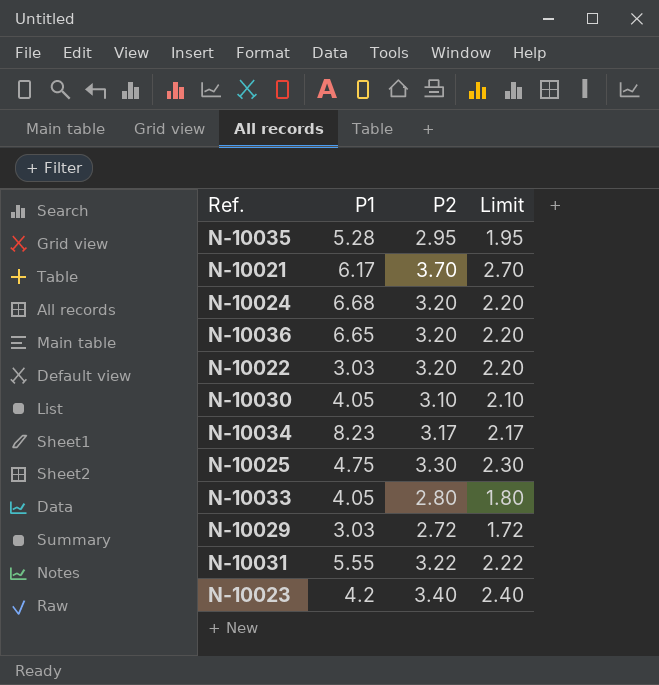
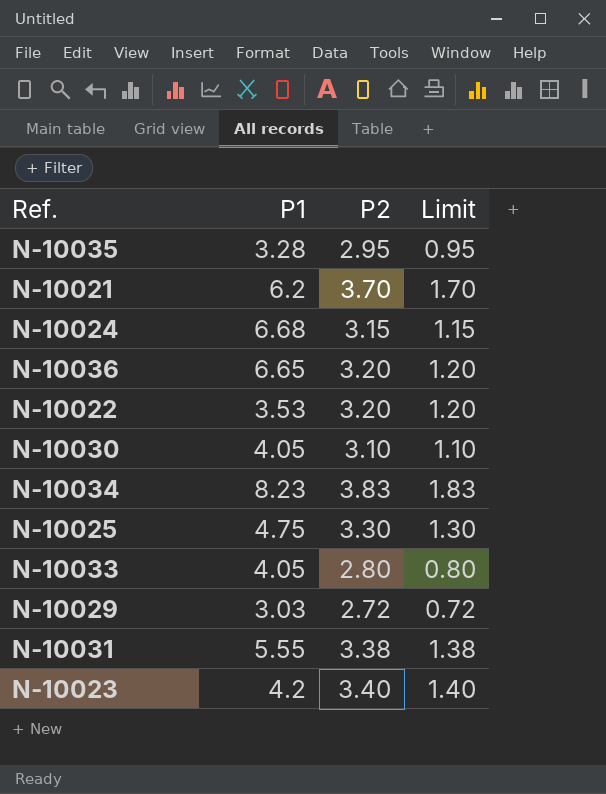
column Limit | formula: [P2] - 1 -> [P2] - 2
N-10035 | P1: 5.28 -> 3.28
N-10021 | P1: 6.17 -> 6.2
N-10024 | P2: 3.20 -> 3.15
N-10022 | P1: 3.03 -> 3.53
N-10034 | P2: 3.17 -> 3.83
N-10031 | P2: 3.22 -> 3.38

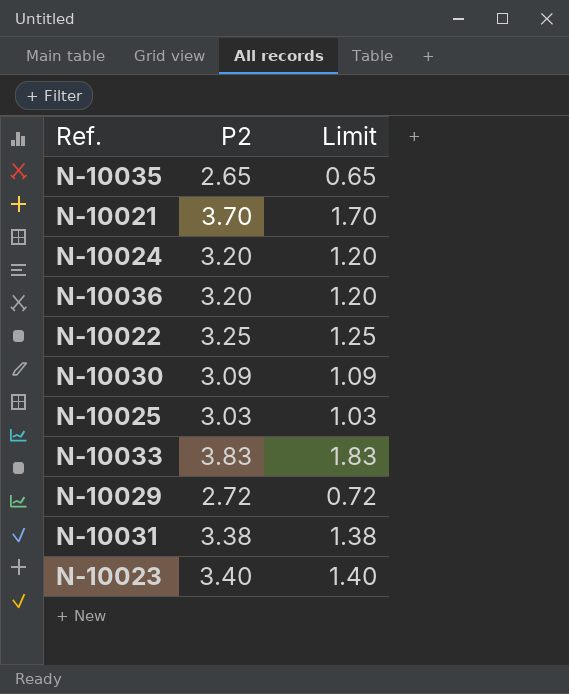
column P1 | position: 2 -> none
row N-10034: 8.23 | 3.83 | 1.83 -> none
N-10035 | P2: 2.95 -> 2.65
N-10035 | Limit: 0.95 -> 0.65
N-10024 | P2: 3.15 -> 3.20
N-10024 | Limit: 1.15 -> 1.20
N-10022 | P2: 3.20 -> 3.25
N-10022 | Limit: 1.20 -> 1.25
N-10030 | P2: 3.10 -> 3.09
N-10030 | Limit: 1.10 -> 1.09
N-10025 | P2: 3.30 -> 3.03
N-10025 | Limit: 1.30 -> 1.03
N-10033 | P2: 2.80 -> 3.83
N-10033 | Limit: 0.80 -> 1.83

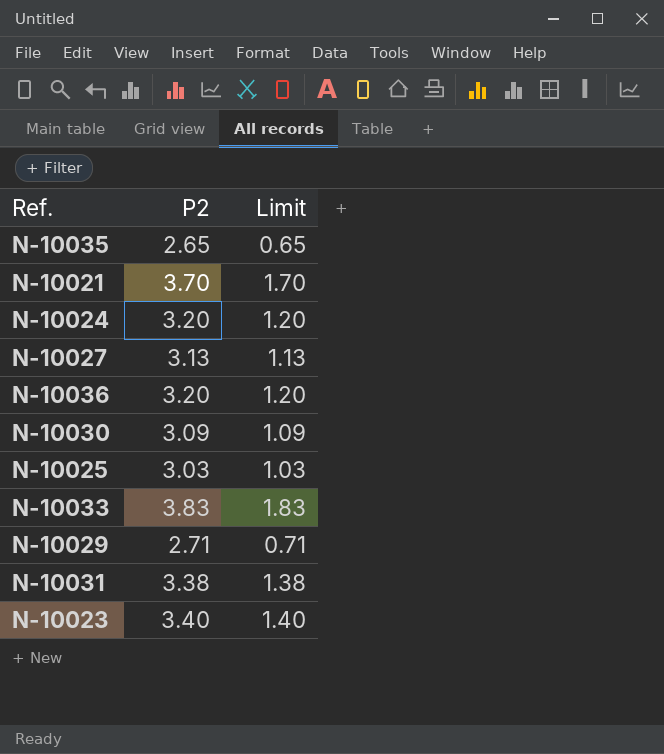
row N-10022: 3.25 | 1.25 -> none
row N-10027: none -> 3.13 | 1.13
N-10029 | P2: 2.72 -> 2.71
N-10029 | Limit: 0.72 -> 0.71

